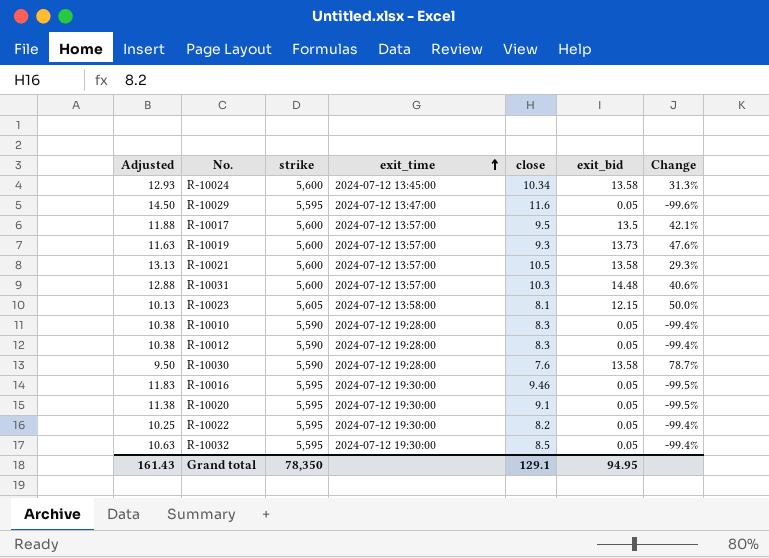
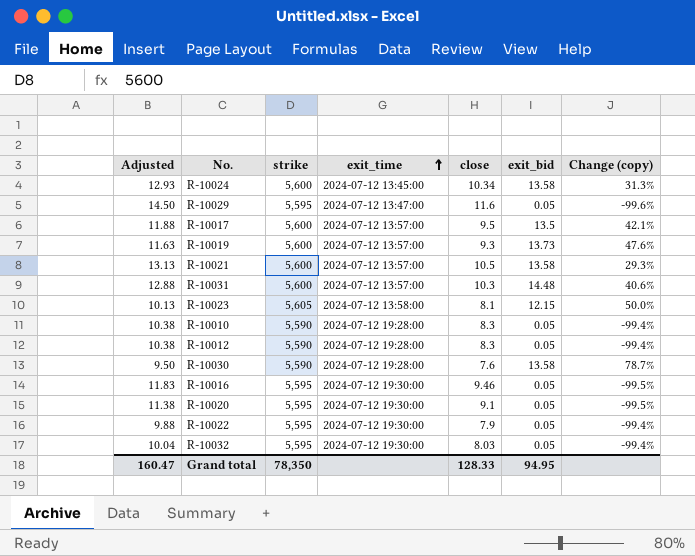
column name: Change -> Change (copy)
R-10022 | Adjusted: 10.25 -> 9.88
R-10022 | close: 8.2 -> 7.9
R-10032 | Adjusted: 10.63 -> 10.04
R-10032 | close: 8.5 -> 8.03
Grand total | Adjusted: 161.43 -> 160.47
Grand total | close: 129.1 -> 128.33

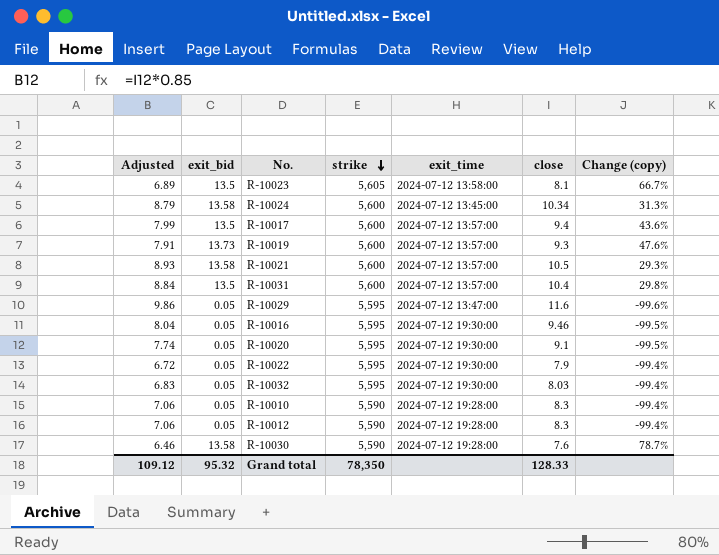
row order: exit_time ascending -> strike descending
column Adjusted | formula: [close] * 1.25 -> [close] * 0.85
column exit_bid | position: 6 -> 2
R-10023 | exit_bid: 12.15 -> 13.5
R-10023 | Change (copy): 50.0% -> 66.7%
R-10017 | close: 9.5 -> 9.4
R-10017 | Change (copy): 42.1% -> 43.6%
R-10031 | exit_bid: 14.48 -> 13.5
R-10031 | close: 10.3 -> 10.4
R-10031 | Change (copy): 40.6% -> 29.8%
Grand total | Adjusted: 160.47 -> 109.12
Grand total | exit_bid: 94.95 -> 95.32

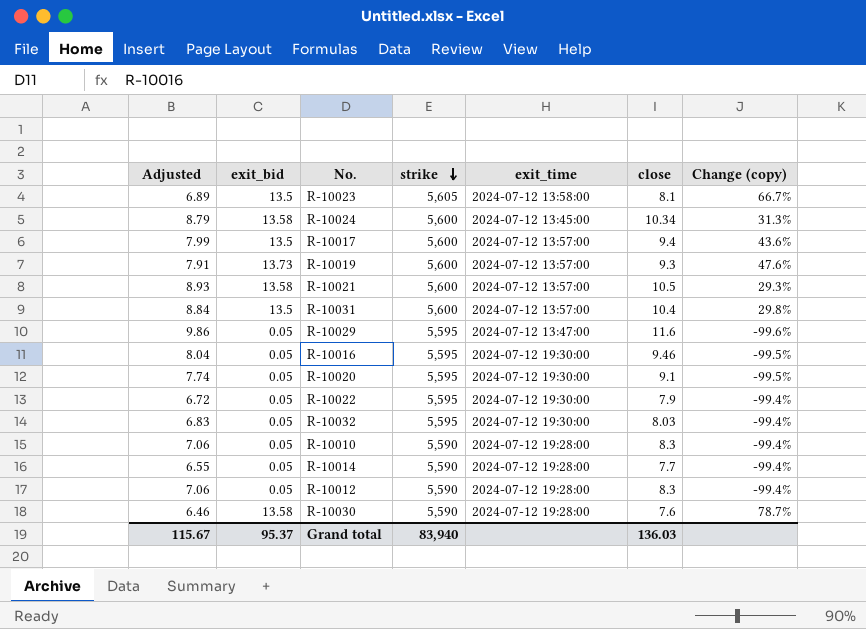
row R-10014: none -> 6.55 | 0.05 | 5,590 | 2024-07-12 19:28:00 | 7.7 | -99.4%
Grand total | Adjusted: 109.12 -> 115.67
Grand total | exit_bid: 95.32 -> 95.37
Grand total | strike: 78,350 -> 83,940
Grand total | close: 128.33 -> 136.03

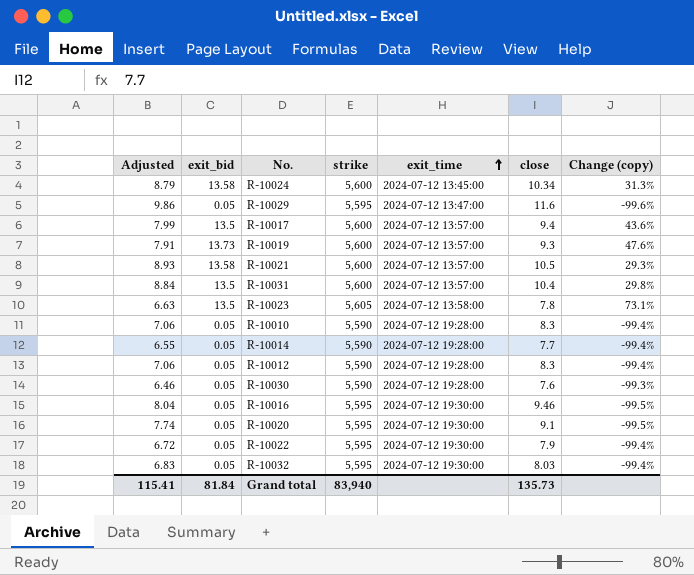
row order: strike descending -> exit_time ascending
R-10023 | Adjusted: 6.89 -> 6.63
R-10023 | close: 8.1 -> 7.8
R-10023 | Change (copy): 66.7% -> 73.1%
R-10030 | exit_bid: 13.58 -> 0.05
R-10030 | Change (copy): 78.7% -> -99.3%
Grand total | Adjusted: 115.67 -> 115.41
Grand total | exit_bid: 95.37 -> 81.84
Grand total | close: 136.03 -> 135.73

